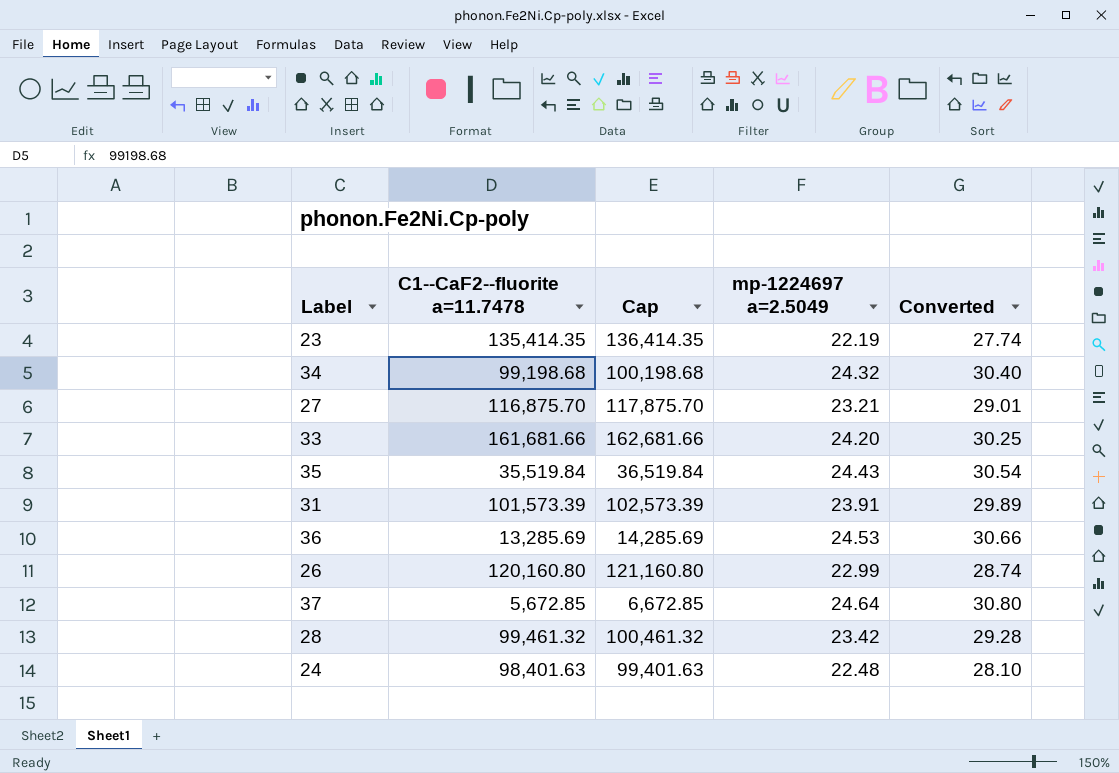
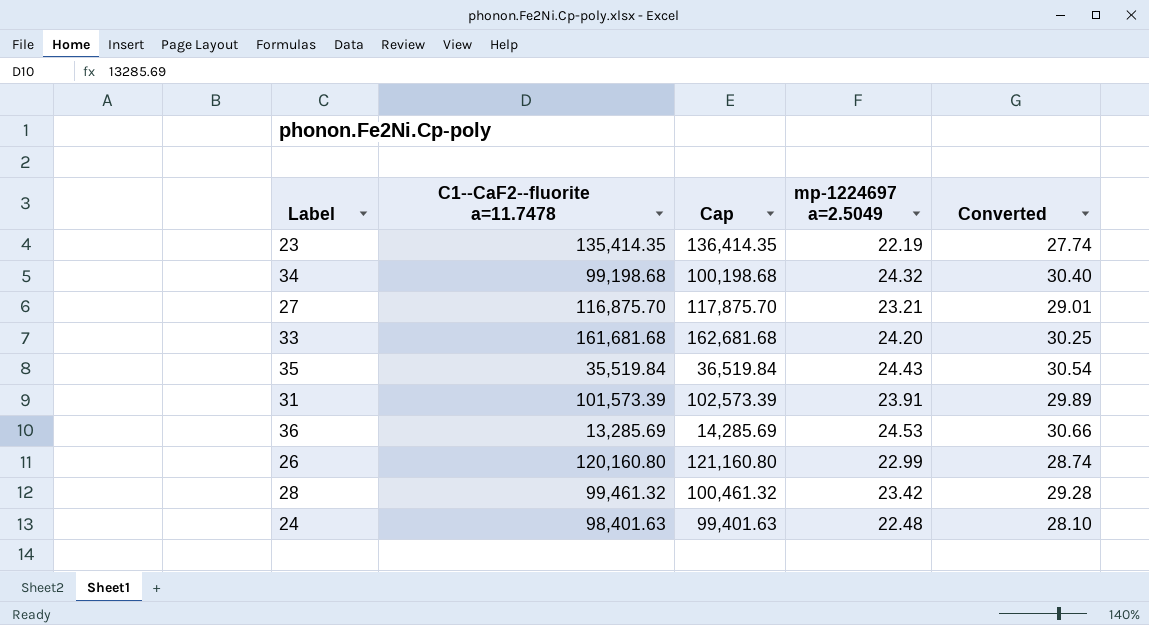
row 37: 5,672.85 | 6,672.85 | 24.64 | 30.80 -> none
33 | C1--CaF2--fluorite a=11.7478: 161,681.66 -> 161,681.68
33 | Cap: 162,681.66 -> 162,681.68

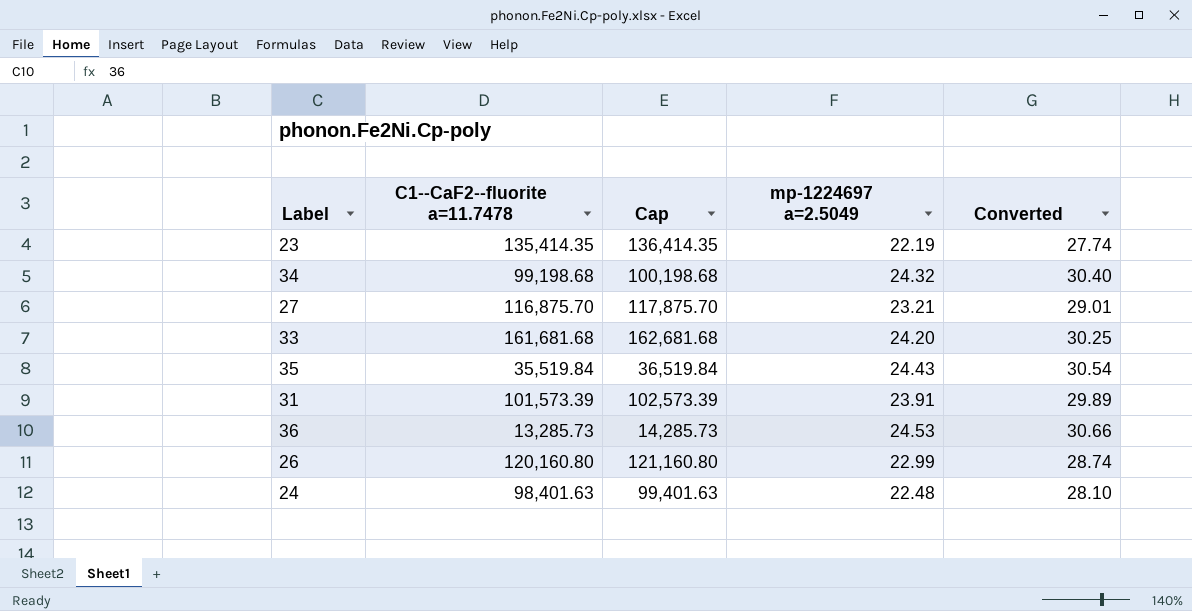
row 28: 99,461.32 | 100,461.32 | 23.42 | 29.28 -> none
36 | C1--CaF2--fluorite a=11.7478: 13,285.69 -> 13,285.73
36 | Cap: 14,285.69 -> 14,285.73

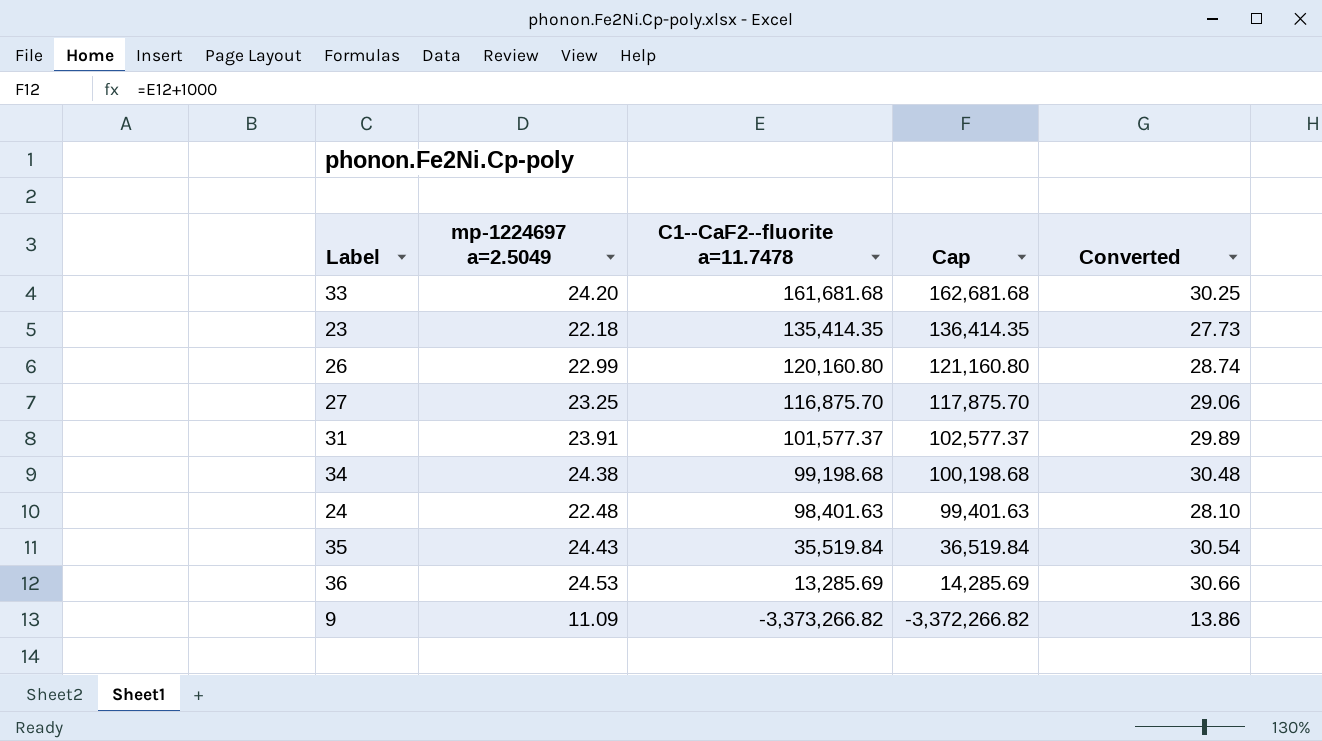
row order: none -> C1--CaF2--fluorite a=11.7478 descending
column mp-1224697 a=2.5049 | position: 4 -> 2
23 | mp-1224697 a=2.5049: 22.19 -> 22.18
23 | Converted: 27.74 -> 27.73
27 | mp-1224697 a=2.5049: 23.21 -> 23.25
27 | Converted: 29.01 -> 29.06
31 | C1--CaF2--fluorite a=11.7478: 101,573.39 -> 101,577.37
31 | Cap: 102,573.39 -> 102,577.37
34 | mp-1224697 a=2.5049: 24.32 -> 24.38
34 | Converted: 30.40 -> 30.48
36 | C1--CaF2--fluorite a=11.7478: 13,285.73 -> 13,285.69
36 | Cap: 14,285.73 -> 14,285.69
row 9: none -> 11.09 | -3,373,266.82 | -3,372,266.82 | 13.86

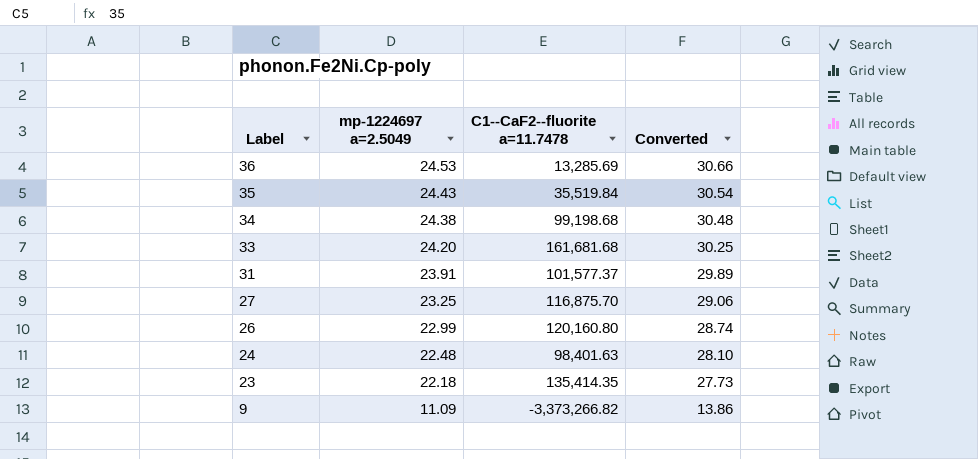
row order: C1--CaF2--fluorite a=11.7478 descending -> Label descending
column Cap | formula: [C1--CaF2--fluorite a=11.7478] + 1000 -> none

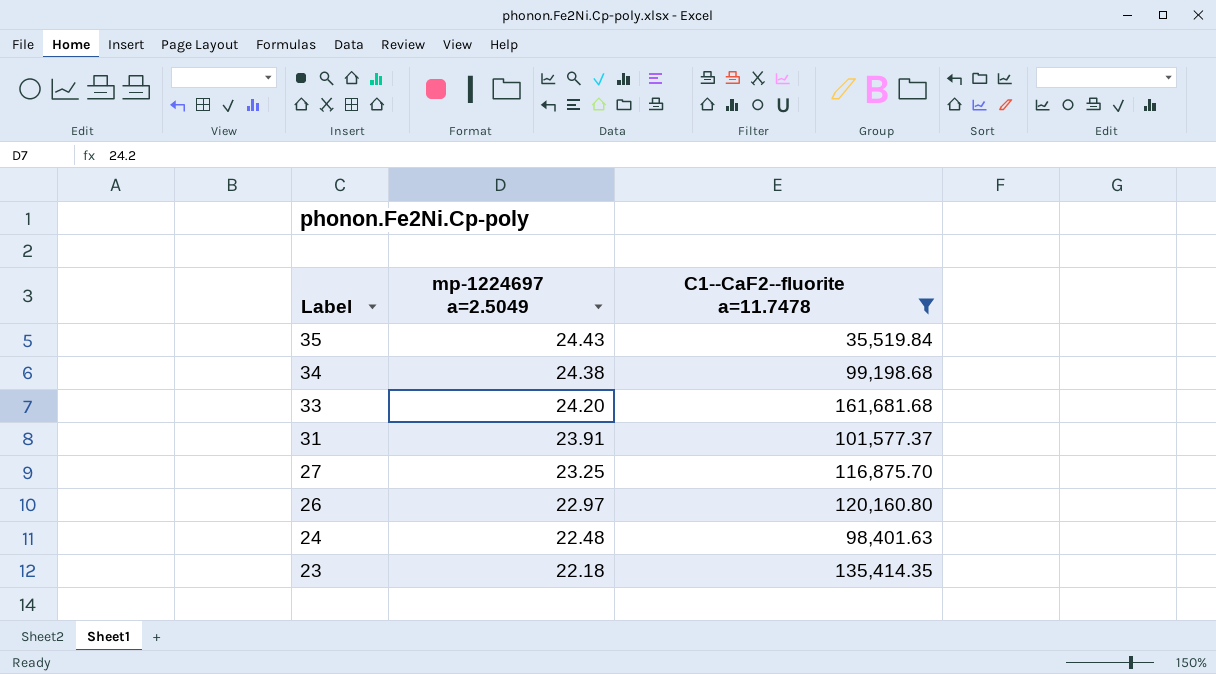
filter: none -> C1--CaF2--fluorite a=11.7478 >= 35,519.84
column Converted | formula: [mp-1224697 a=2.5049] * 1.25 -> none
26 | mp-1224697 a=2.5049: 22.99 -> 22.97

